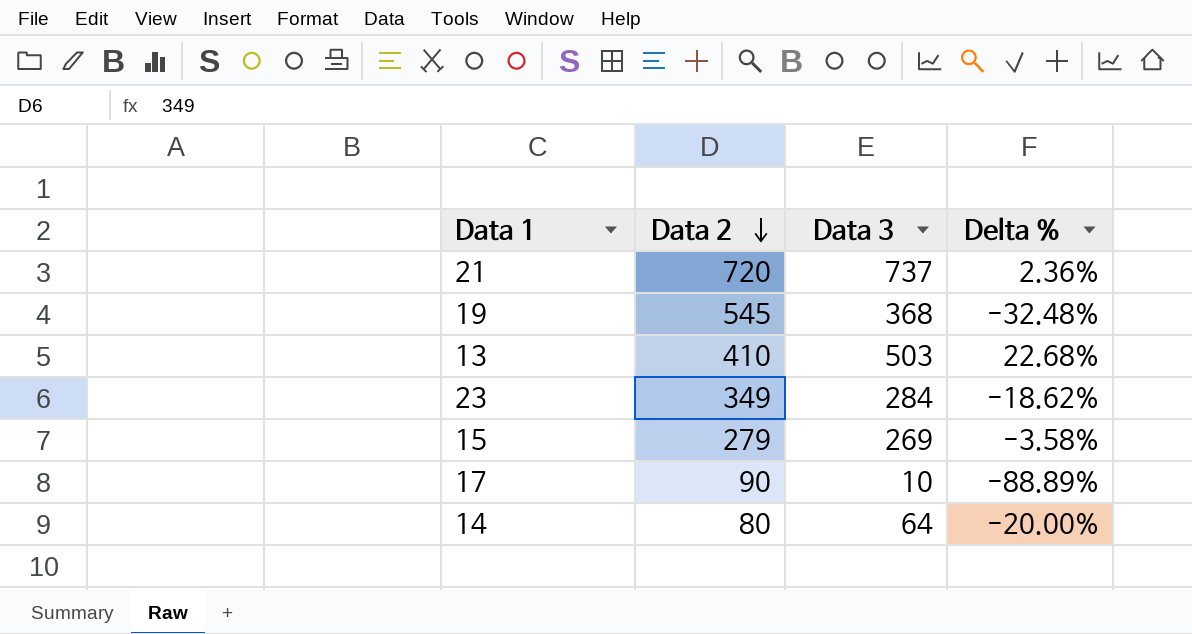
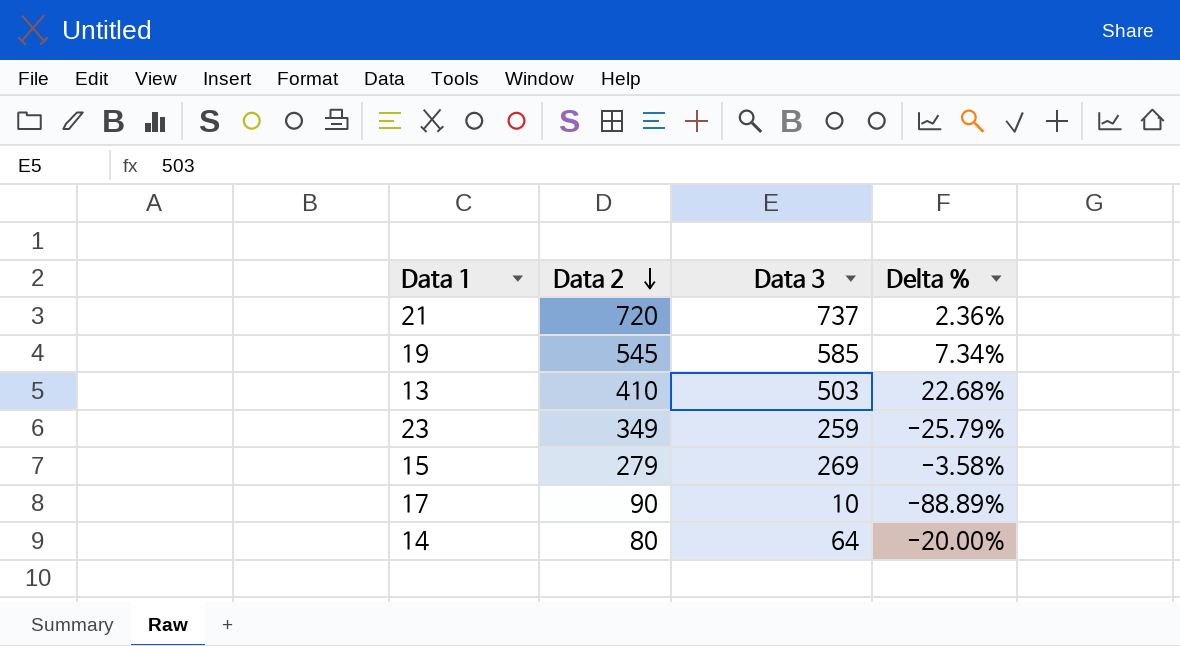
19 | Data 3: 368 -> 585
19 | Delta %: -32.48% -> 7.34%
23 | Data 3: 284 -> 259
23 | Delta %: -18.62% -> -25.79%

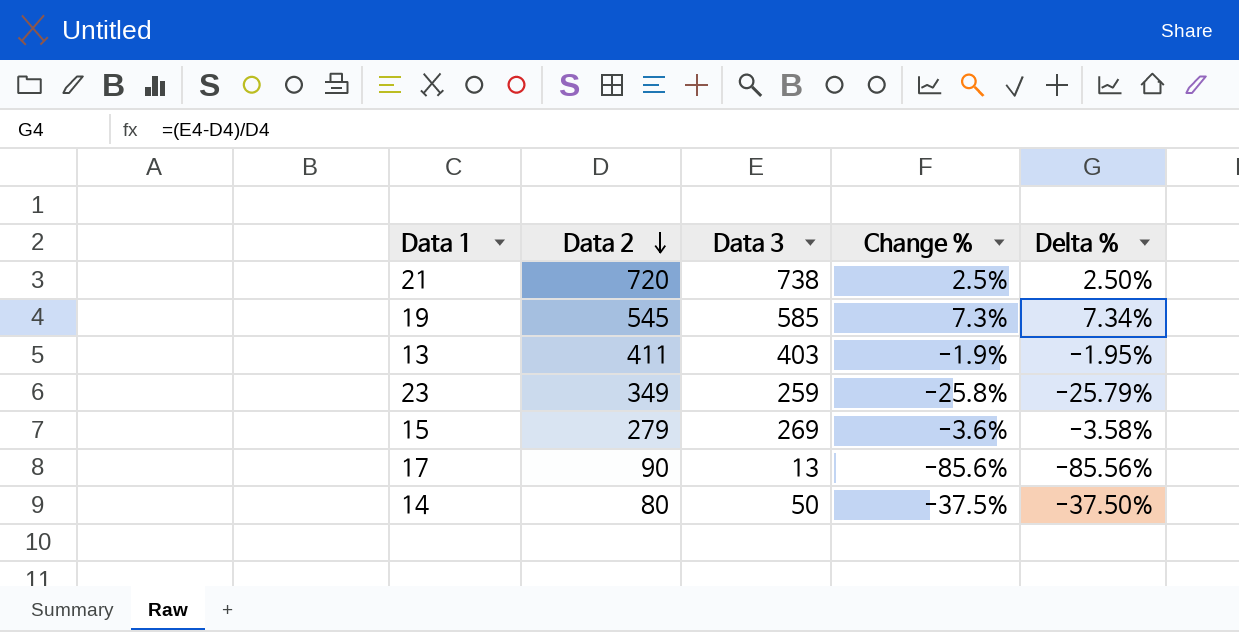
column Change % | formula: none -> ([Data 3] - [Data 2]) / [Data 2]
21 | Data 3: 737 -> 738
21 | Delta %: 2.36% -> 2.50%
13 | Data 2: 410 -> 411
13 | Data 3: 503 -> 403
13 | Delta %: 22.68% -> -1.95%
17 | Data 3: 10 -> 13
17 | Delta %: -88.89% -> -85.56%
14 | Data 3: 64 -> 50
14 | Delta %: -20.00% -> -37.50%

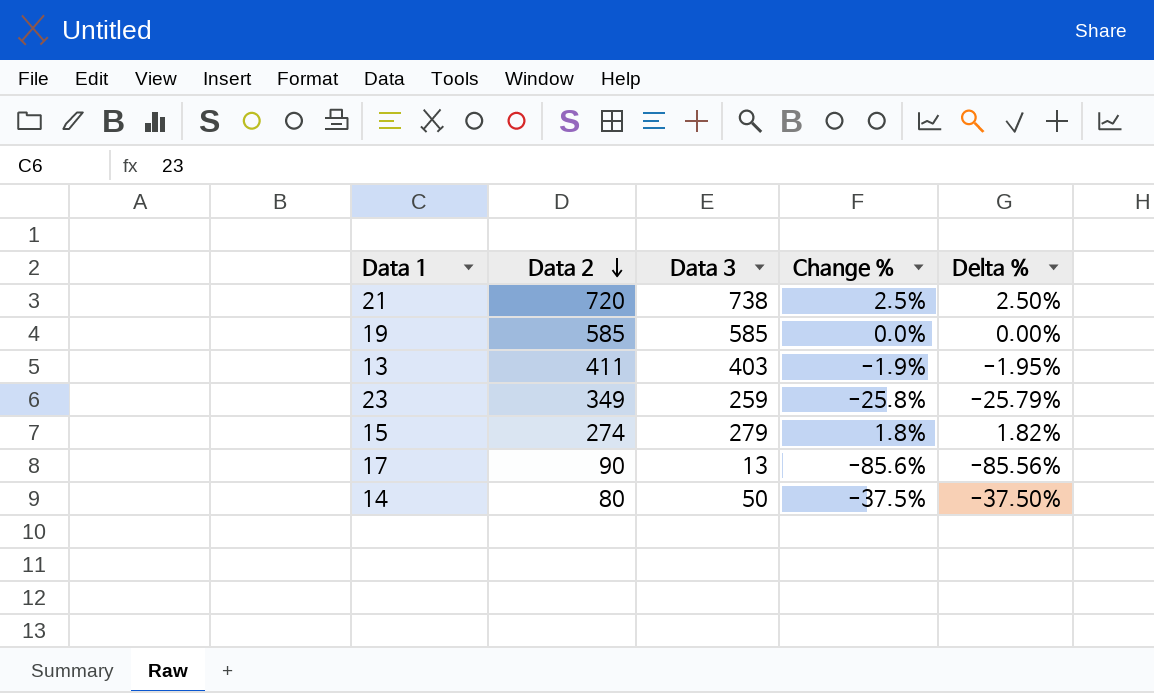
19 | Data 2: 545 -> 585
19 | Change %: 7.3% -> 0.0%
19 | Delta %: 7.34% -> 0.00%
15 | Data 2: 279 -> 274
15 | Data 3: 269 -> 279
15 | Change %: -3.6% -> 1.8%
15 | Delta %: -3.58% -> 1.82%

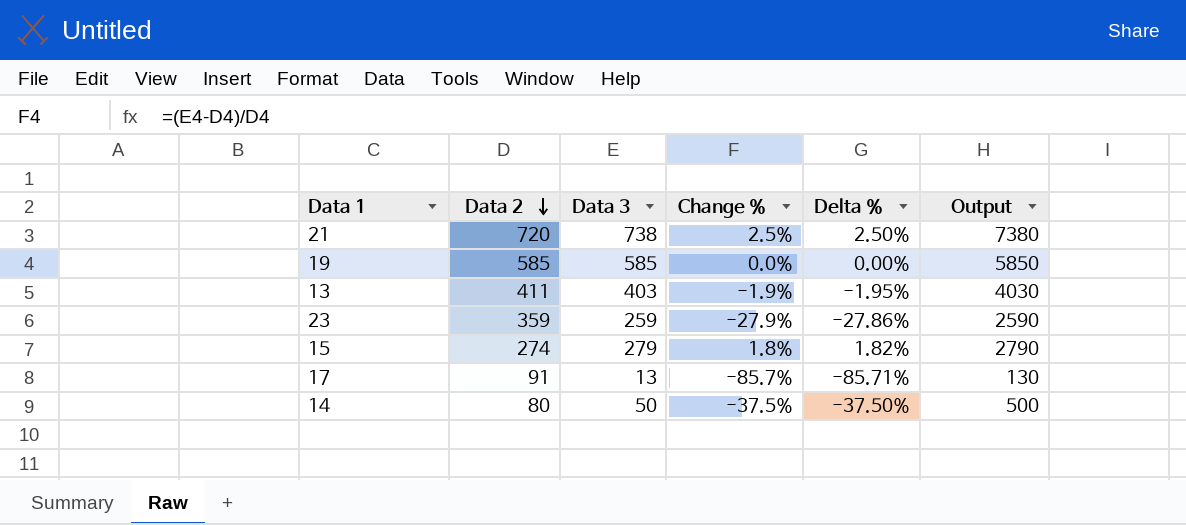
column Output | formula: none -> [Data 3] * 10
23 | Data 2: 349 -> 359
23 | Change %: -25.8% -> -27.9%
23 | Delta %: -25.79% -> -27.86%
17 | Data 2: 90 -> 91
17 | Change %: -85.6% -> -85.7%
17 | Delta %: -85.56% -> -85.71%

